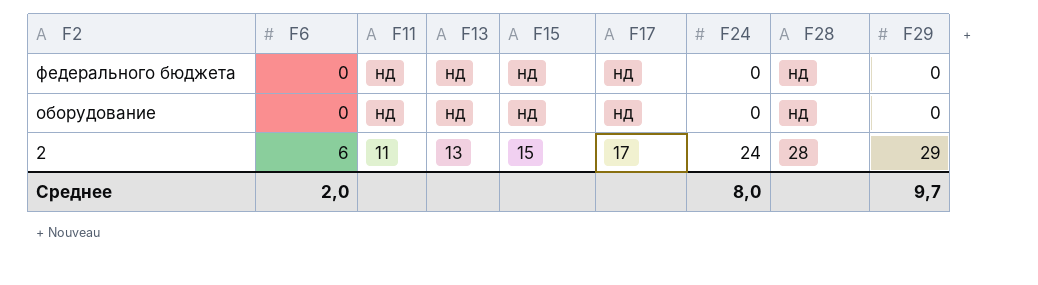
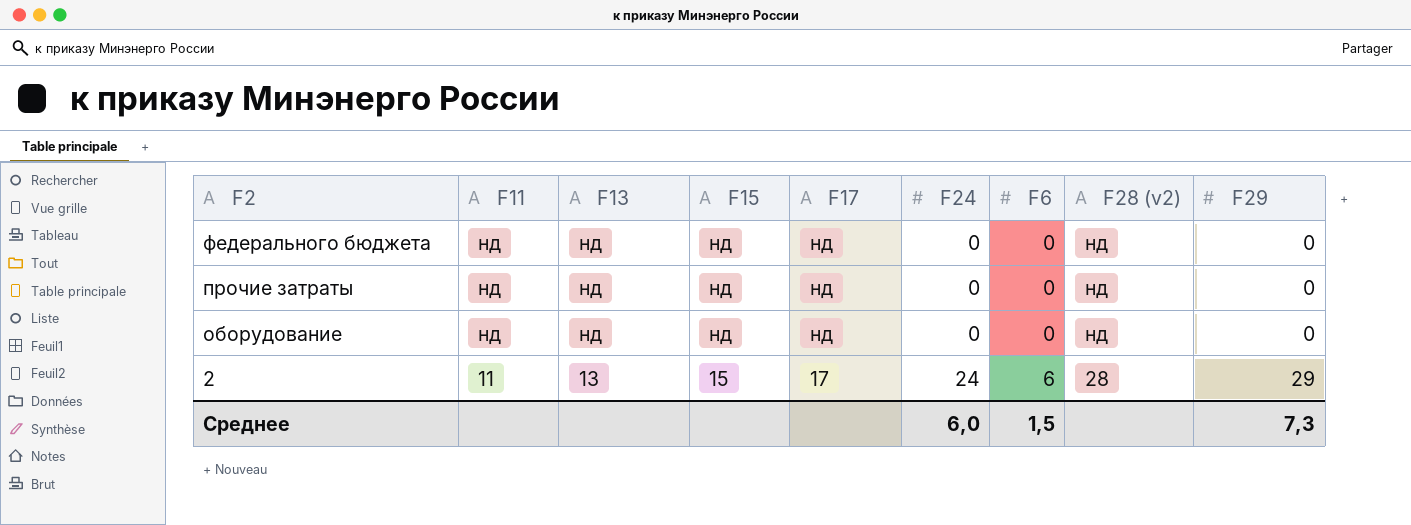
column F6 | position: 2 -> 7
column name: F28 -> F28 (v2)
row прочие затраты: none -> нд | нд | нд | нд | 0 | 0 | нд | 0
Среднее | F24: 8,0 -> 6,0
Среднее | F6: 2,0 -> 1,5
Среднее | F29: 9,7 -> 7,3

